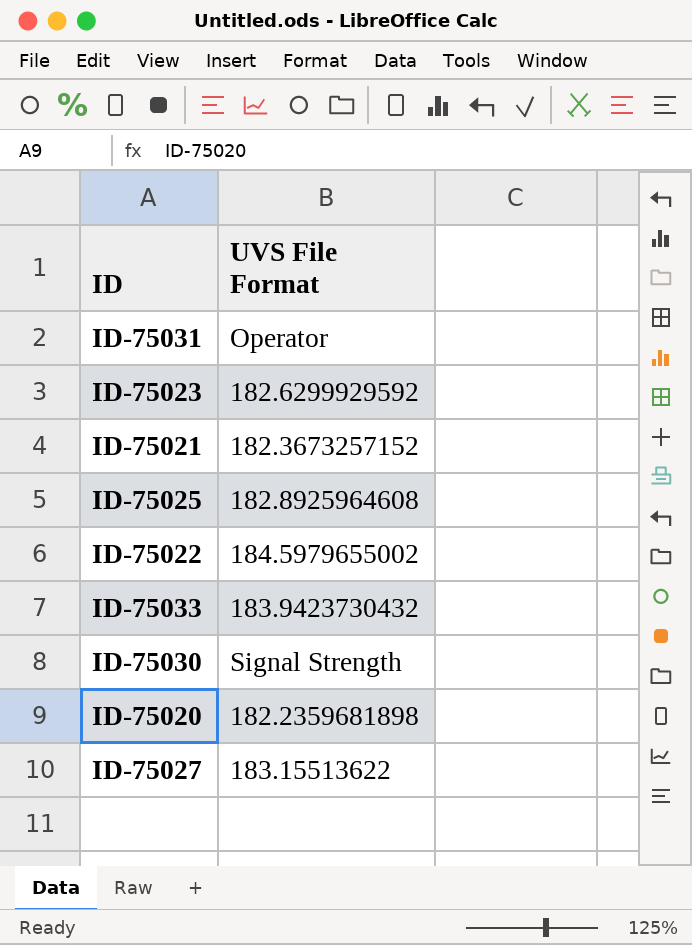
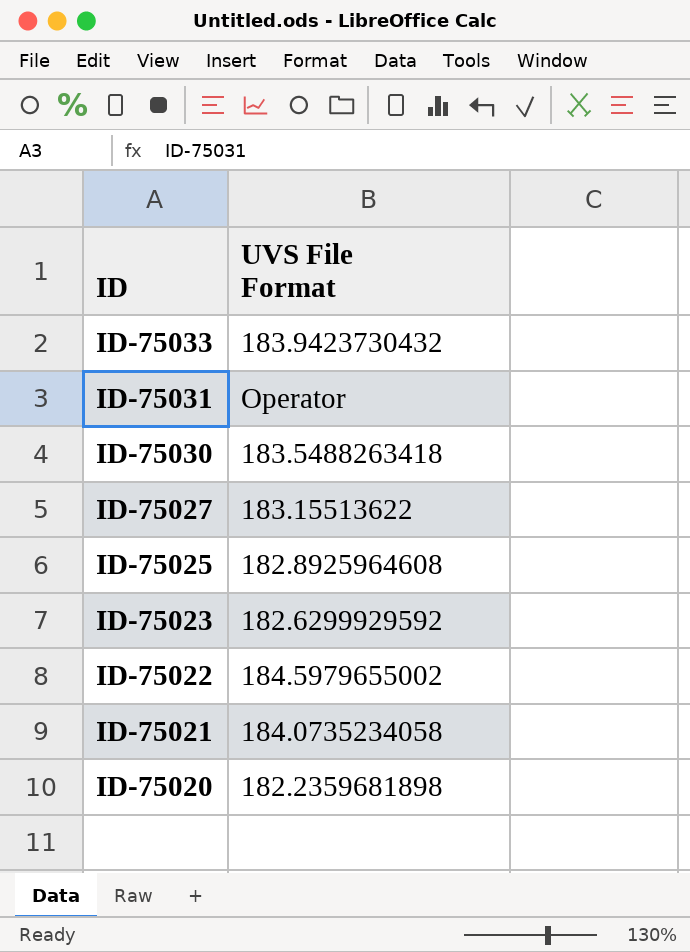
row order: none -> ID descending
ID-75030 | UVS File Format: Signal Strength -> 183.5488263418
ID-75021 | UVS File Format: 182.3673257152 -> 184.0735234058

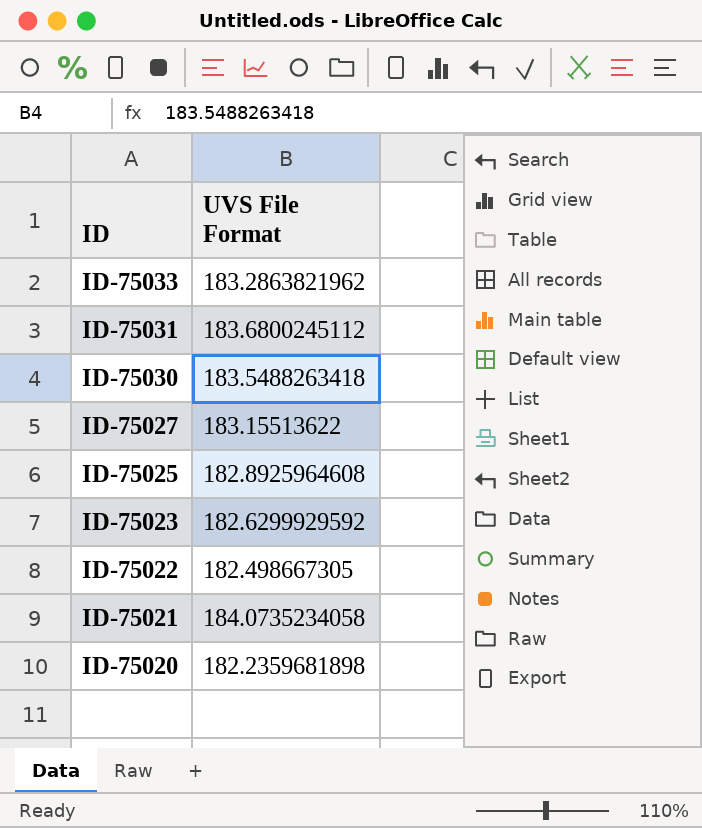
ID-75033 | UVS File Format: 183.9423730432 -> 183.2863821962
ID-75031 | UVS File Format: Operator -> 183.6800245112
ID-75022 | UVS File Format: 184.5979655002 -> 182.498667305

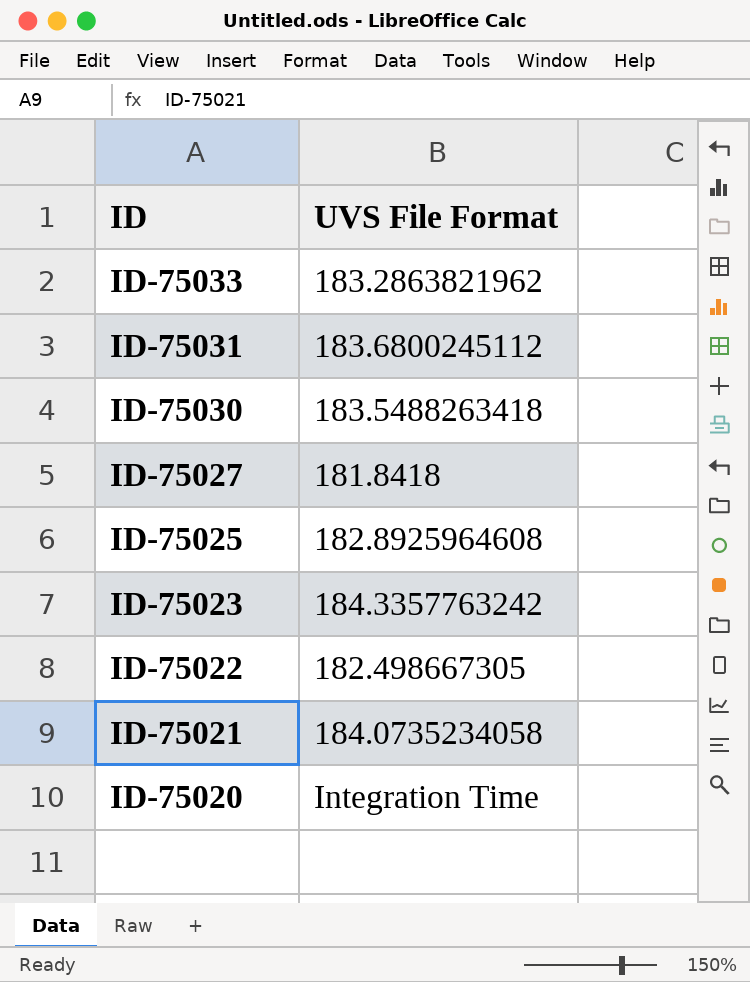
ID-75027 | UVS File Format: 183.15513622 -> 181.8418
ID-75023 | UVS File Format: 182.6299929592 -> 184.3357763242
ID-75020 | UVS File Format: 182.2359681898 -> Integration Time

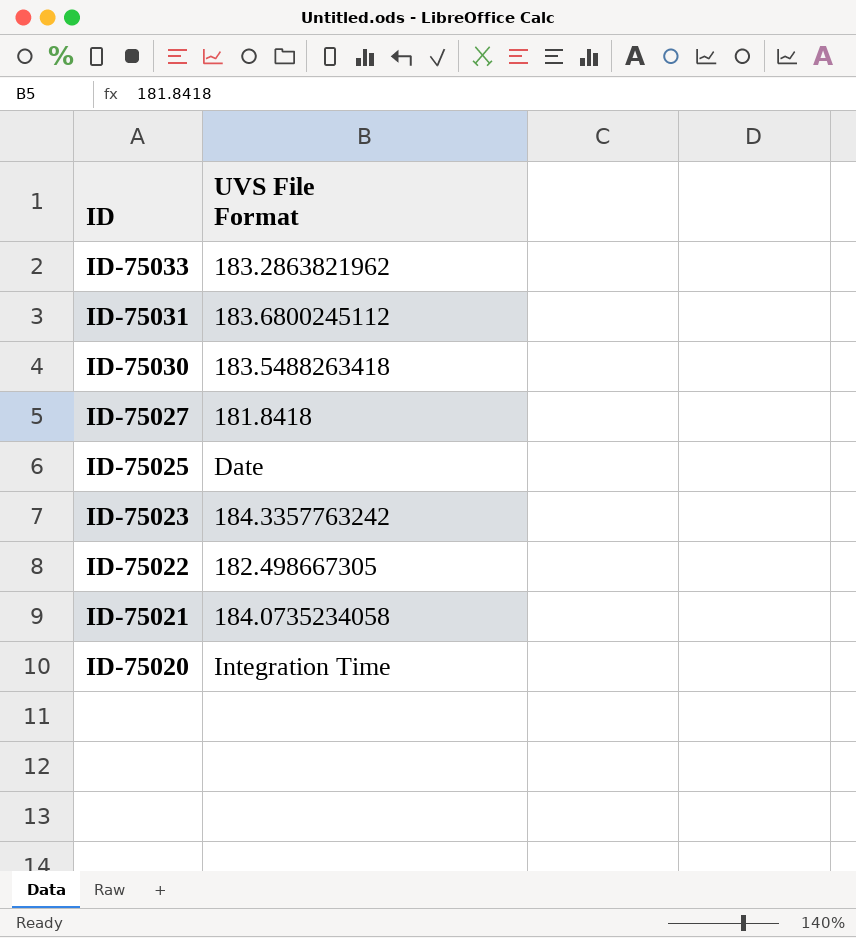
ID-75025 | UVS File Format: 182.8925964608 -> Date

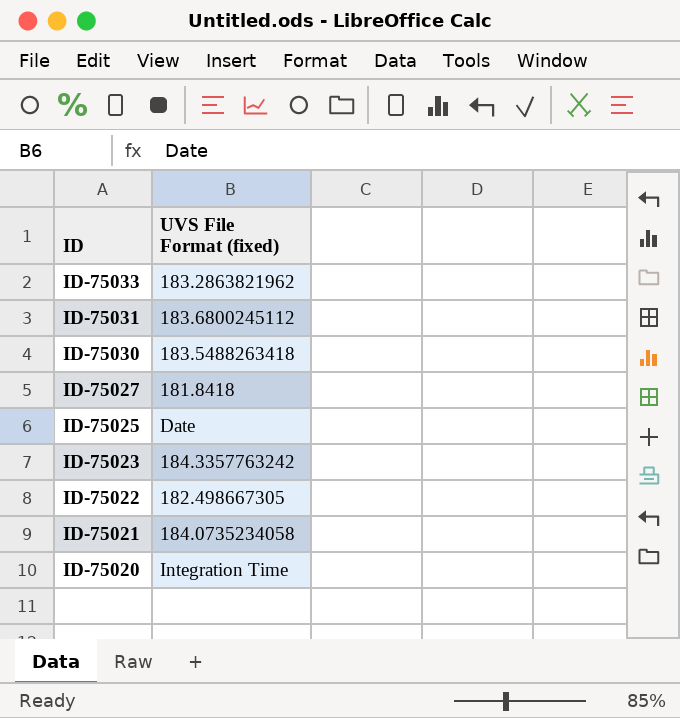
column name: UVS File Format -> UVS File Format (fixed)

